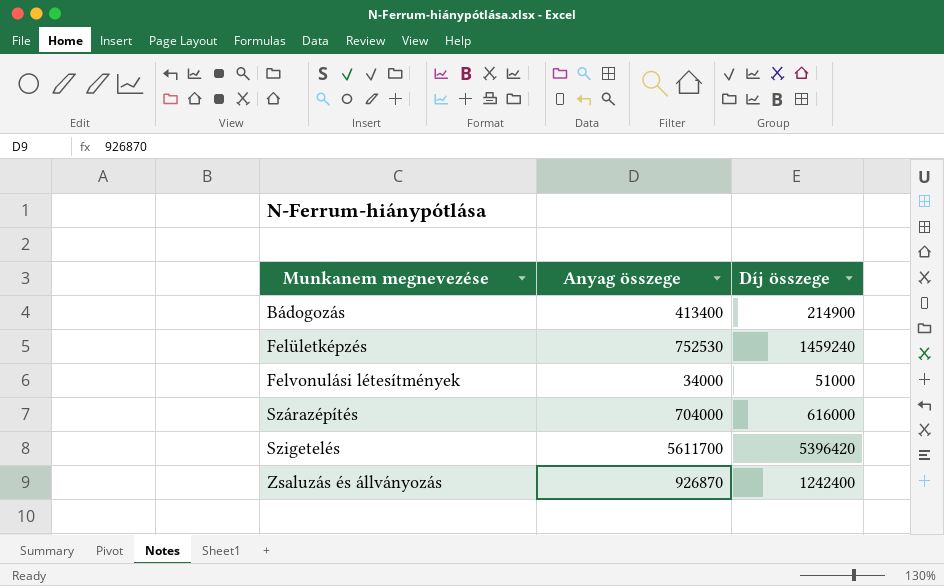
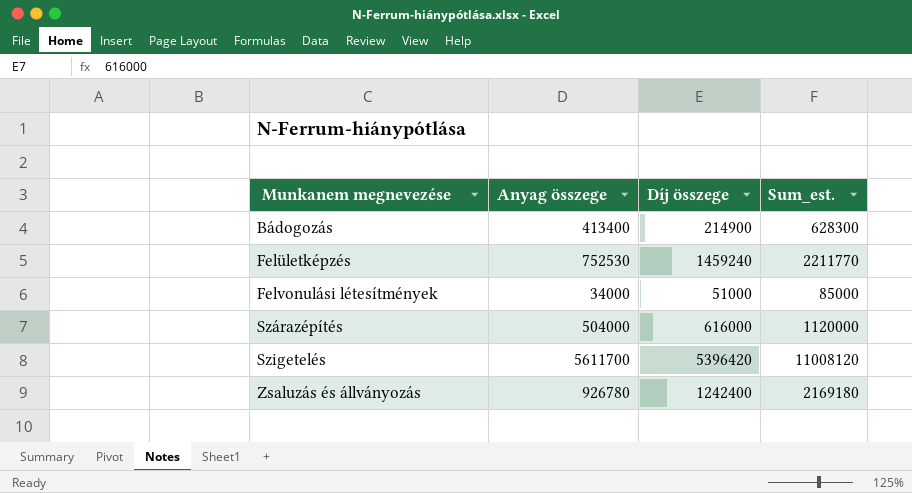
column Sum_est. | formula: none -> [Anyag összege] + [Díj összege]
Szárazépítés | Anyag összege: 704000 -> 504000
Zsaluzás és állványozás | Anyag összege: 926870 -> 926780

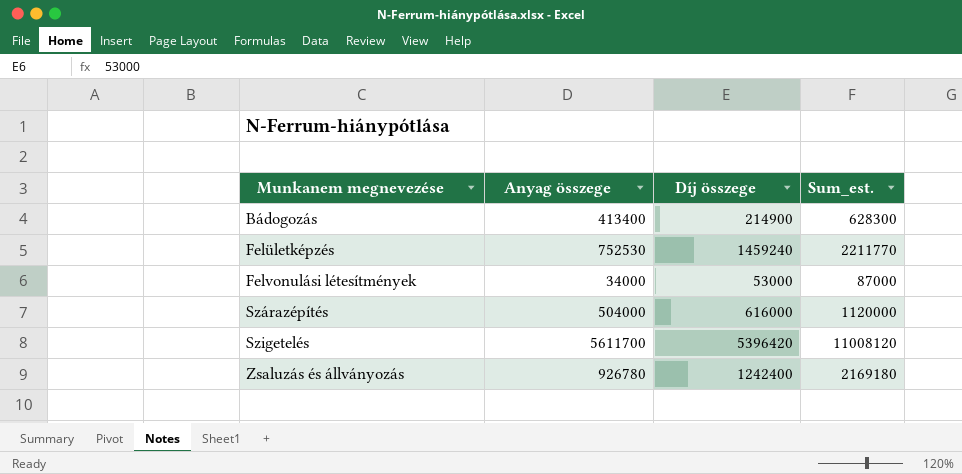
Felvonulási létesítmények | Díj összege: 51000 -> 53000
Felvonulási létesítmények | Sum_est.: 85000 -> 87000

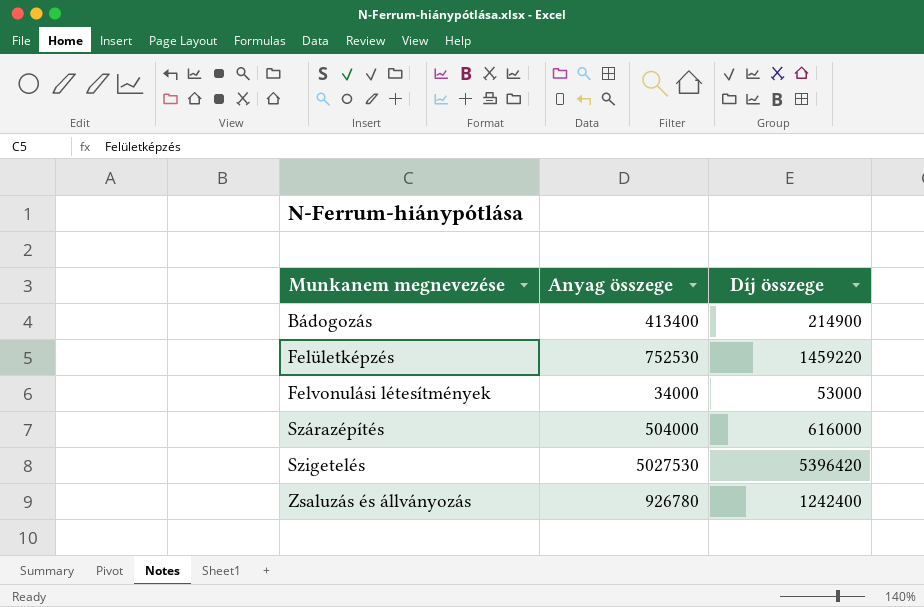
column Sum_est. | formula: [Anyag összege] + [Díj összege] -> none
Felületképzés | Díj összege: 1459240 -> 1459220
Szigetelés | Anyag összege: 5611700 -> 5027530

